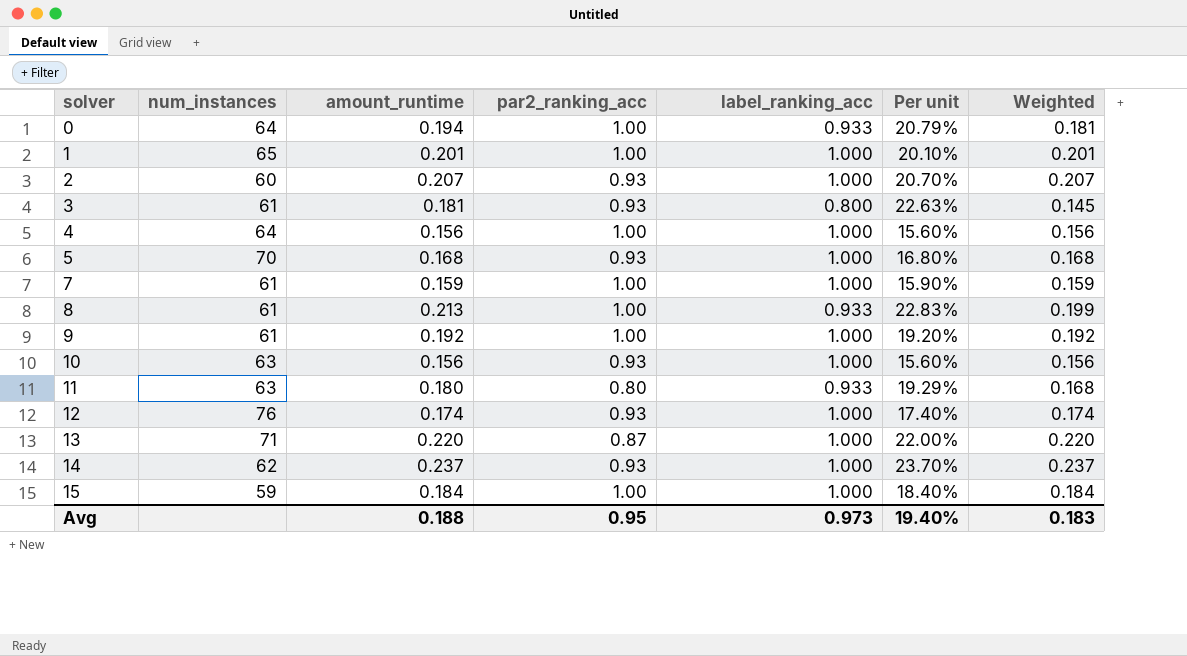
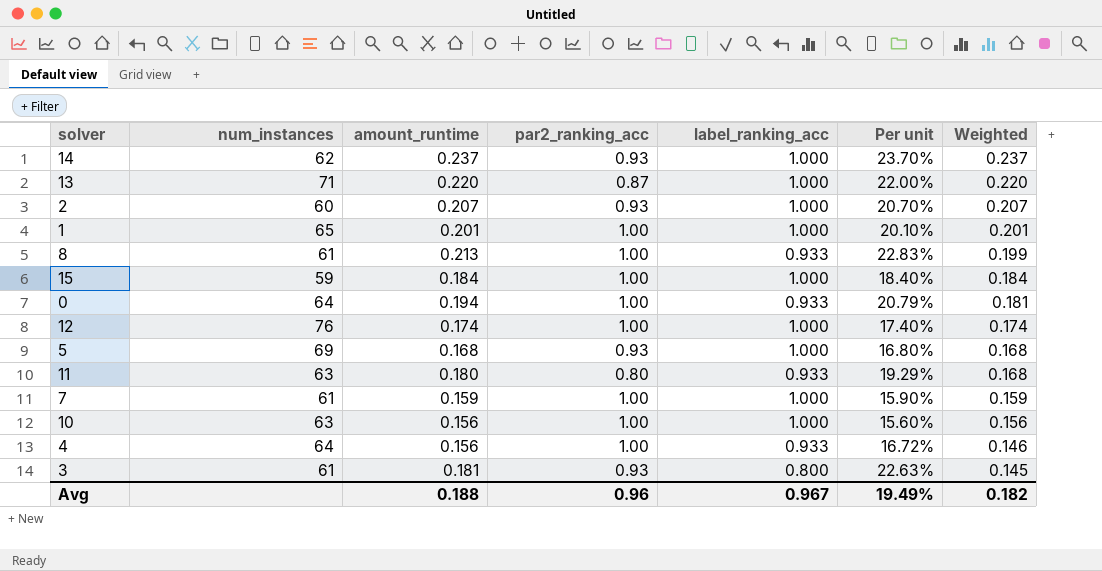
row order: solver ascending -> Weighted descending
row 9: 61 | 0.192 | 1.00 | 1.000 | 19.20% | 0.192 -> none
12 | par2_ranking_acc: 0.93 -> 1.00
5 | num_instances: 70 -> 69
10 | par2_ranking_acc: 0.93 -> 1.00
4 | label_ranking_acc: 1.000 -> 0.933
4 | Per unit: 15.60% -> 16.72%
4 | Weighted: 0.156 -> 0.146
Avg | par2_ranking_acc: 0.95 -> 0.96
Avg | label_ranking_acc: 0.973 -> 0.967
Avg | Per unit: 19.40% -> 19.49%
Avg | Weighted: 0.183 -> 0.182

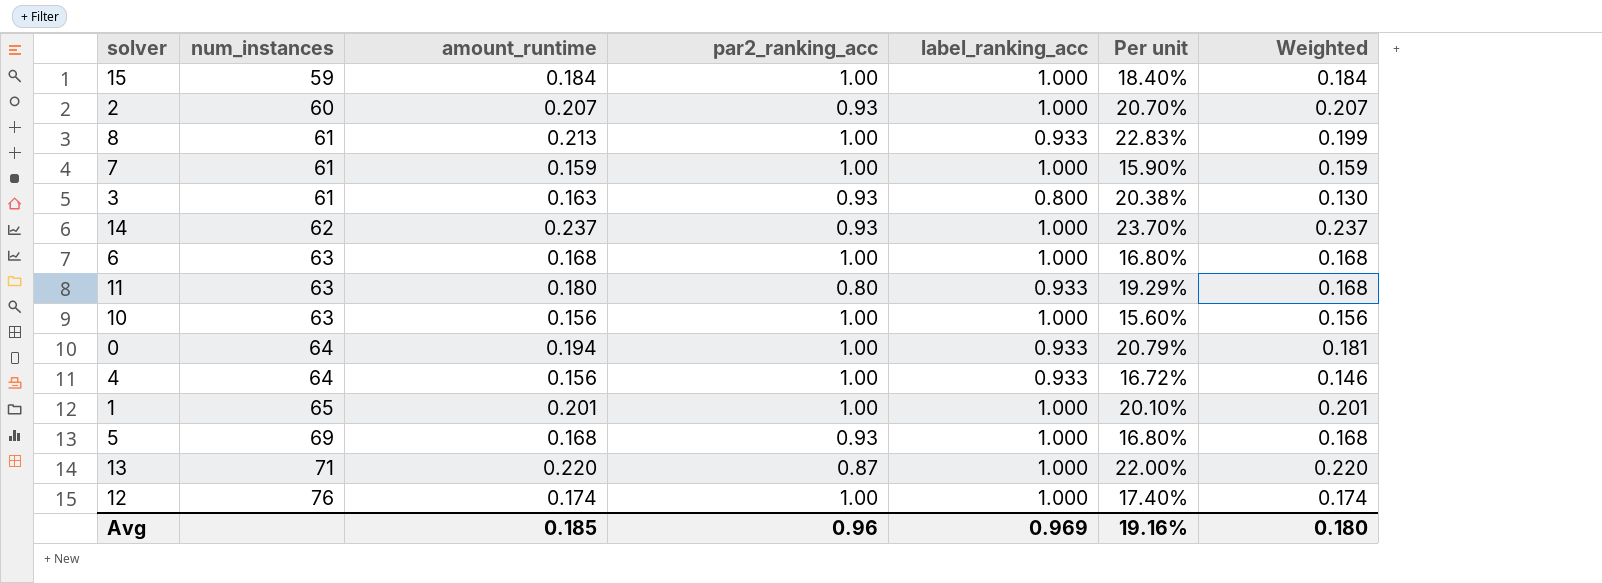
row order: Weighted descending -> num_instances ascending
3 | amount_runtime: 0.181 -> 0.163
3 | Per unit: 22.63% -> 20.38%
3 | Weighted: 0.145 -> 0.130
row 6: none -> 63 | 0.168 | 1.00 | 1.000 | 16.80% | 0.168
Avg | amount_runtime: 0.188 -> 0.185
Avg | label_ranking_acc: 0.967 -> 0.969
Avg | Per unit: 19.49% -> 19.16%
Avg | Weighted: 0.182 -> 0.180

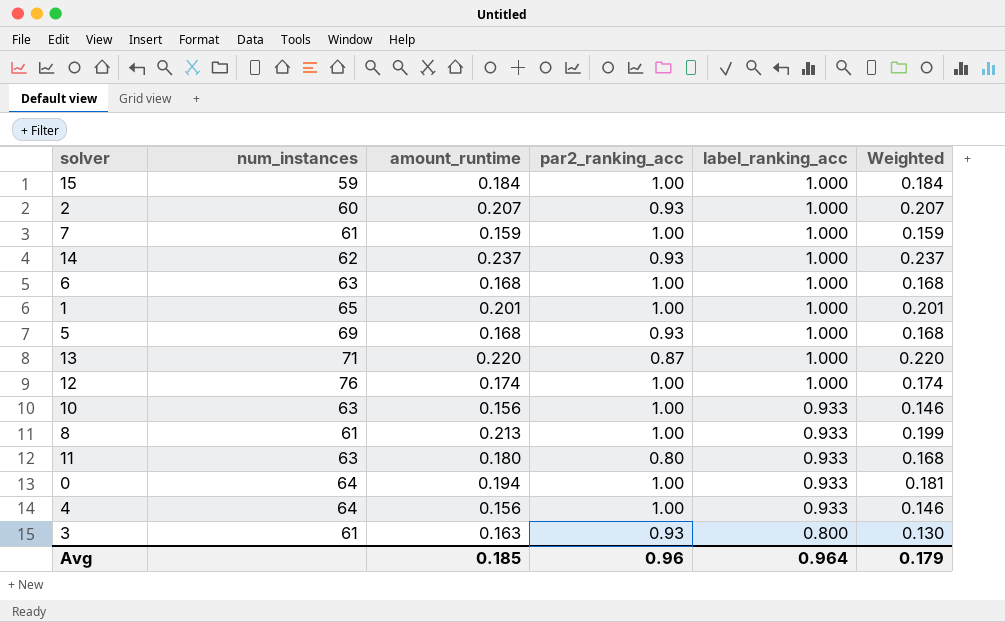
row order: num_instances ascending -> label_ranking_acc descending
column Per unit | formula: [amount_runtime] / [label_ranking_acc] -> none
10 | label_ranking_acc: 1.000 -> 0.933
10 | Weighted: 0.156 -> 0.146
Avg | label_ranking_acc: 0.969 -> 0.964
Avg | Weighted: 0.180 -> 0.179

